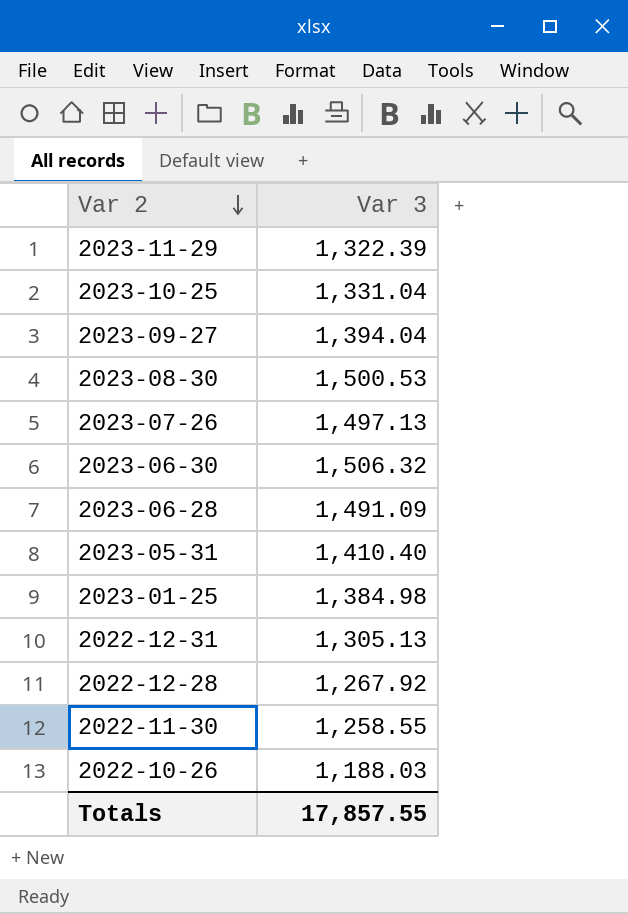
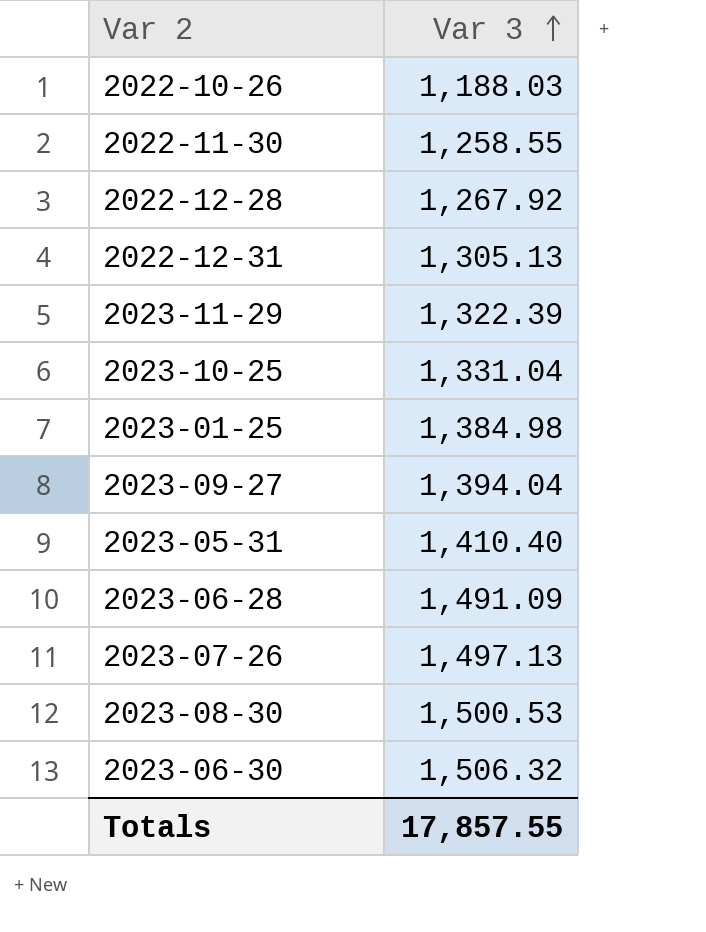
row order: Var 2 descending -> Var 3 ascending

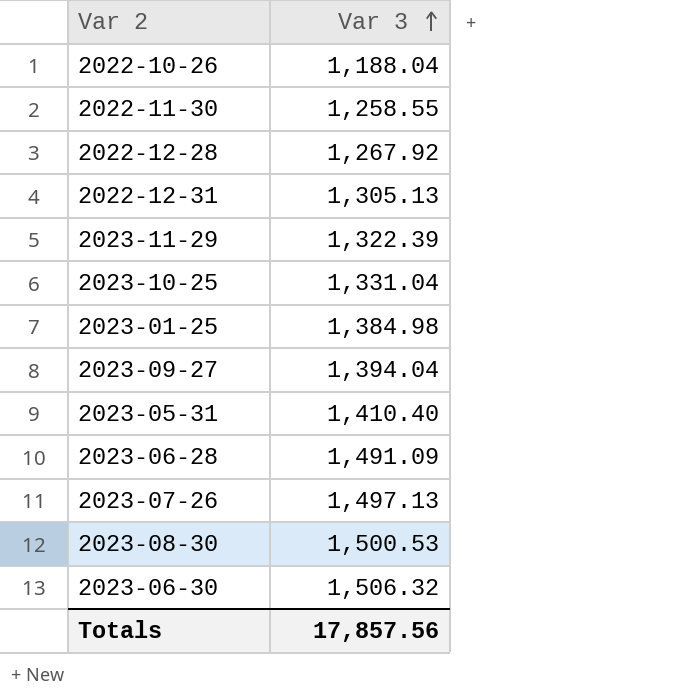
2022-10-26 | Var 3: 1,188.03 -> 1,188.04
Totals | Var 3: 17,857.55 -> 17,857.56

